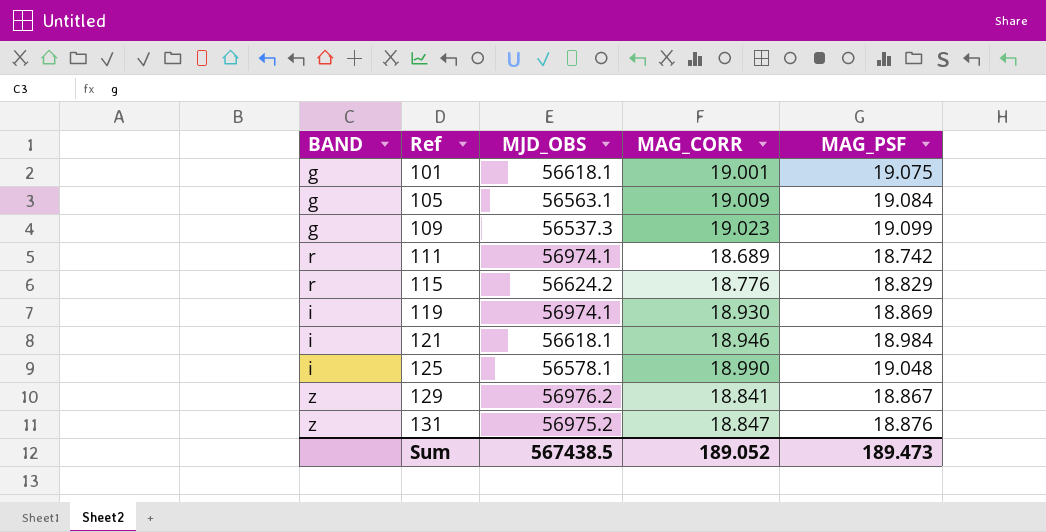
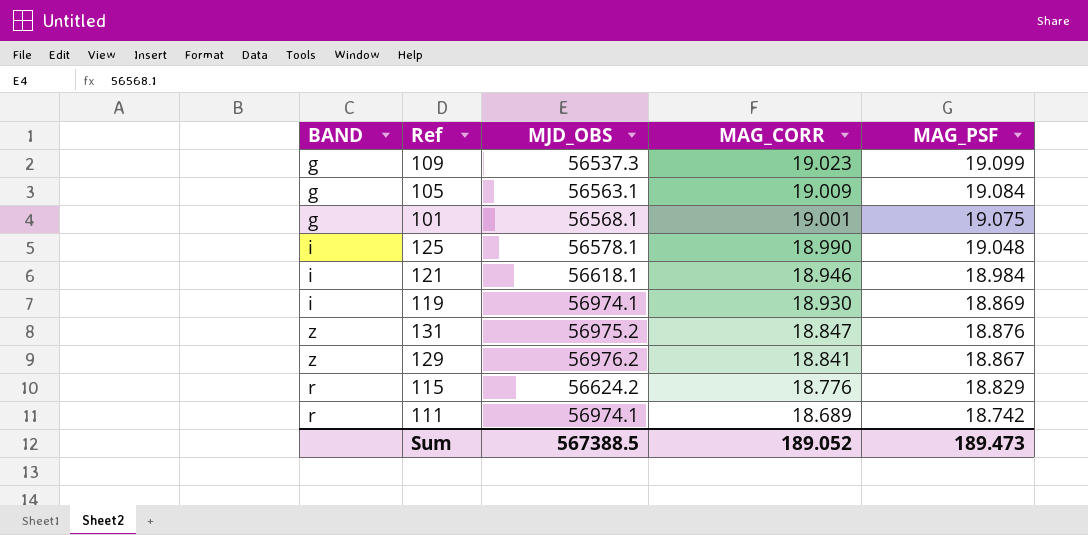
row order: Ref ascending -> MAG_CORR descending
101 | MJD_OBS: 56618.1 -> 56568.1
Sum | MJD_OBS: 567438.5 -> 567388.5

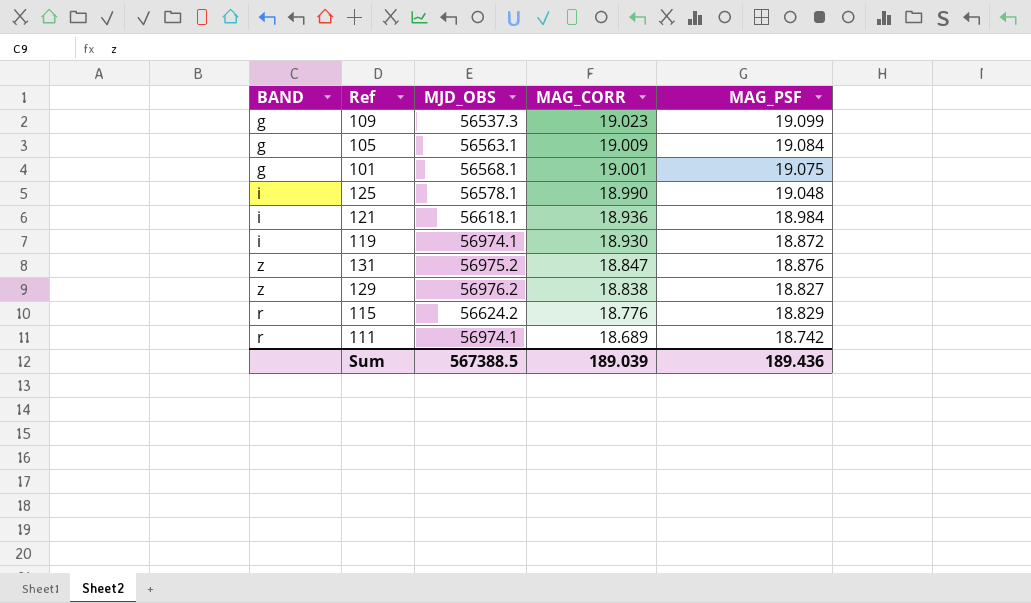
121 | MAG_CORR: 18.946 -> 18.936
119 | MAG_PSF: 18.869 -> 18.872
129 | MAG_CORR: 18.841 -> 18.838
129 | MAG_PSF: 18.867 -> 18.827
Sum | MAG_CORR: 189.052 -> 189.039
Sum | MAG_PSF: 189.473 -> 189.436

